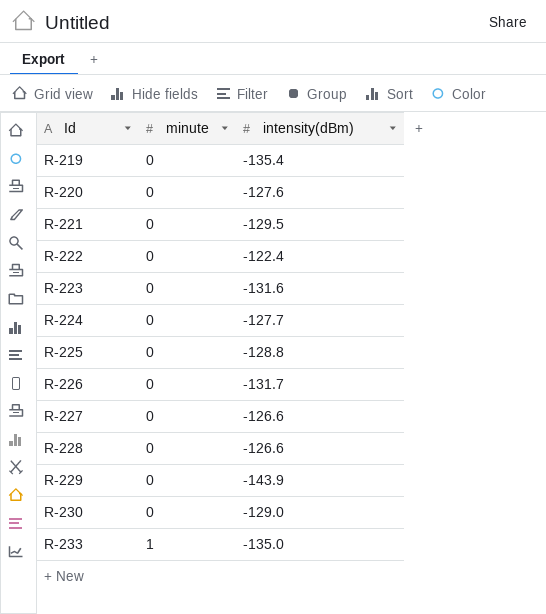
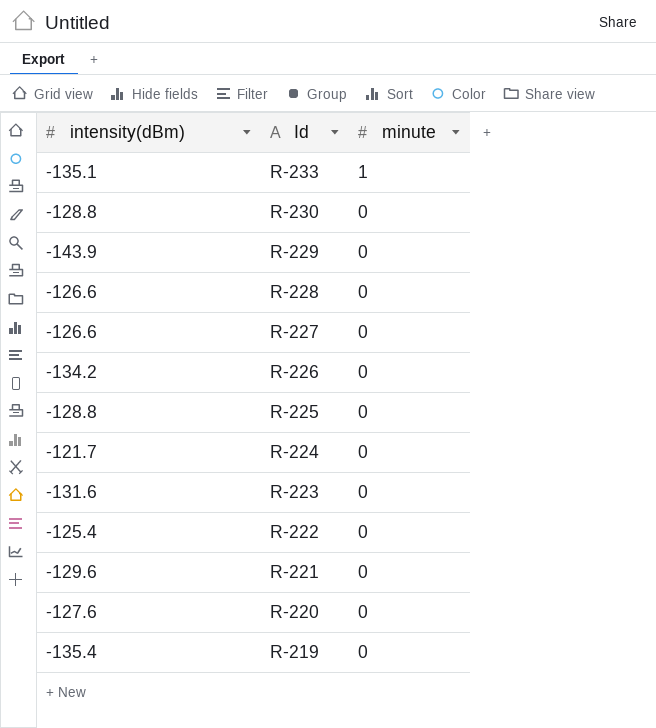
row order: Id ascending -> Id descending
column intensity(dBm) | position: 3 -> 1
R-233 | intensity(dBm): -135.0 -> -135.1
R-230 | intensity(dBm): -129.0 -> -128.8
R-226 | intensity(dBm): -131.7 -> -134.2
R-224 | intensity(dBm): -127.7 -> -121.7
R-222 | intensity(dBm): -122.4 -> -125.4
R-221 | intensity(dBm): -129.5 -> -129.6

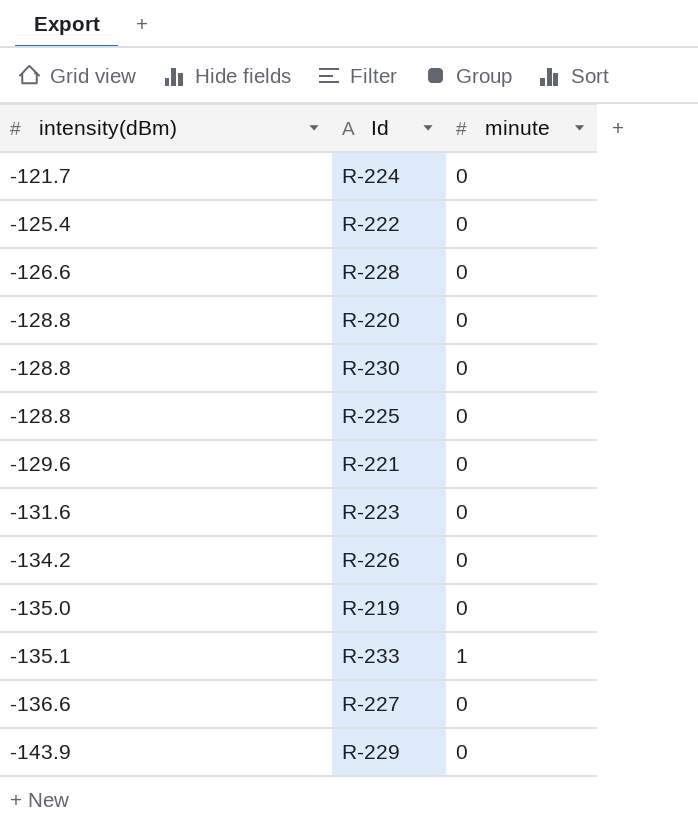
row order: Id descending -> intensity(dBm) descending
R-220 | intensity(dBm): -127.6 -> -128.8
R-219 | intensity(dBm): -135.4 -> -135.0
R-227 | intensity(dBm): -126.6 -> -136.6

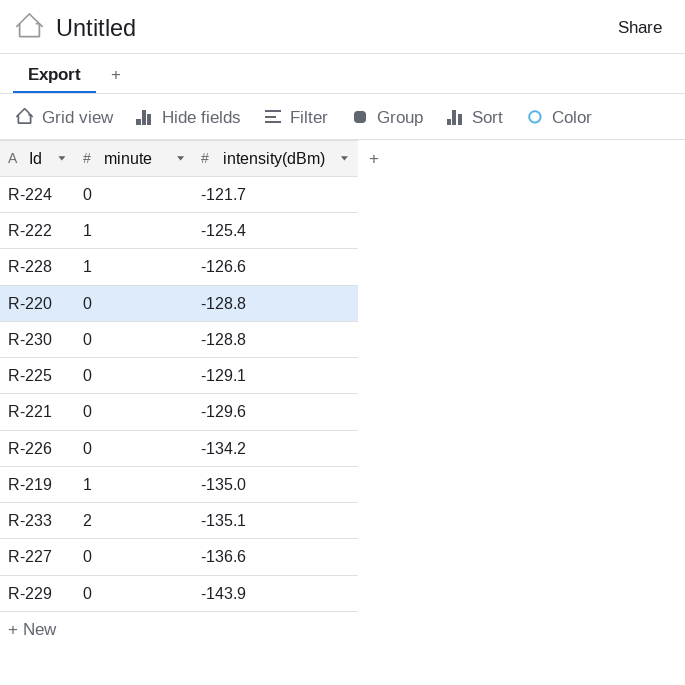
column intensity(dBm) | position: 1 -> 3
row R-223: -131.6 | 0 -> none
R-222 | minute: 0 -> 1
R-228 | minute: 0 -> 1
R-225 | intensity(dBm): -128.8 -> -129.1
R-219 | minute: 0 -> 1
R-233 | minute: 1 -> 2

